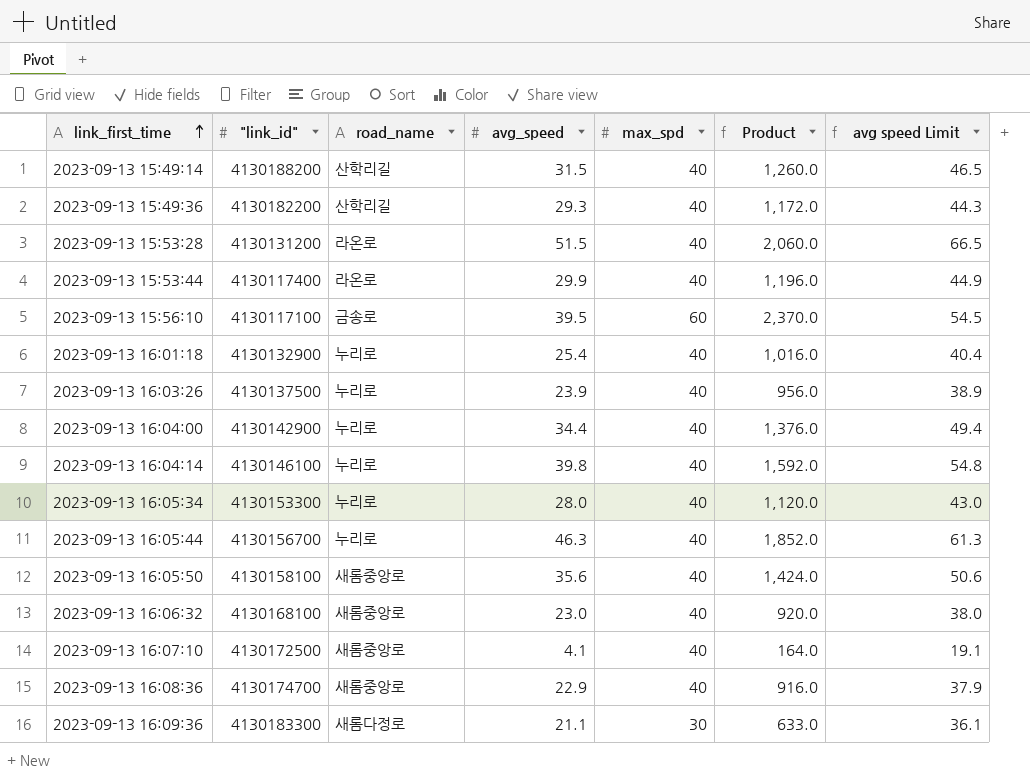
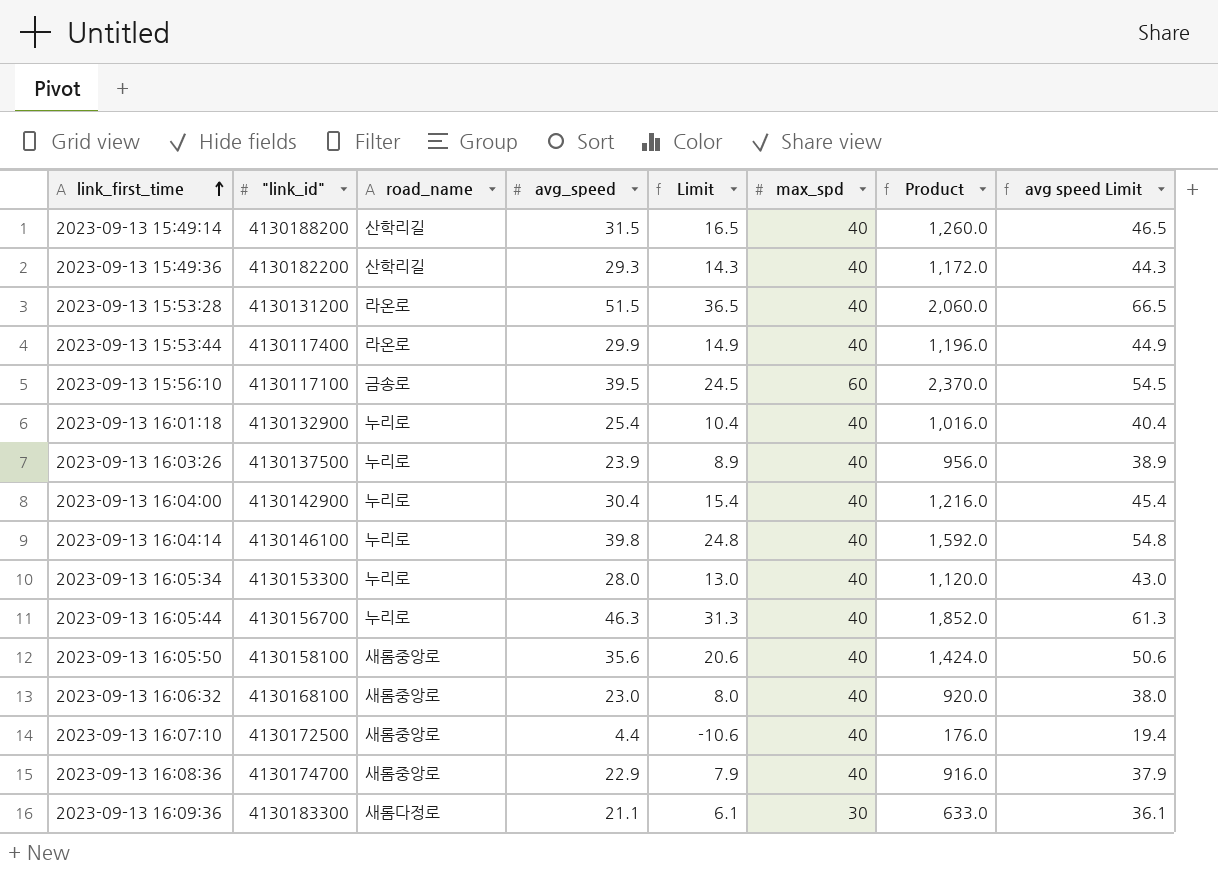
column Limit | formula: none -> [avg_speed] - 15
2023-09-13 16:04:00 | avg_speed: 34.4 -> 30.4
2023-09-13 16:04:00 | Product: 1,376.0 -> 1,216.0
2023-09-13 16:04:00 | avg speed Limit: 49.4 -> 45.4
2023-09-13 16:07:10 | avg_speed: 4.1 -> 4.4
2023-09-13 16:07:10 | Product: 164.0 -> 176.0
2023-09-13 16:07:10 | avg speed Limit: 19.1 -> 19.4

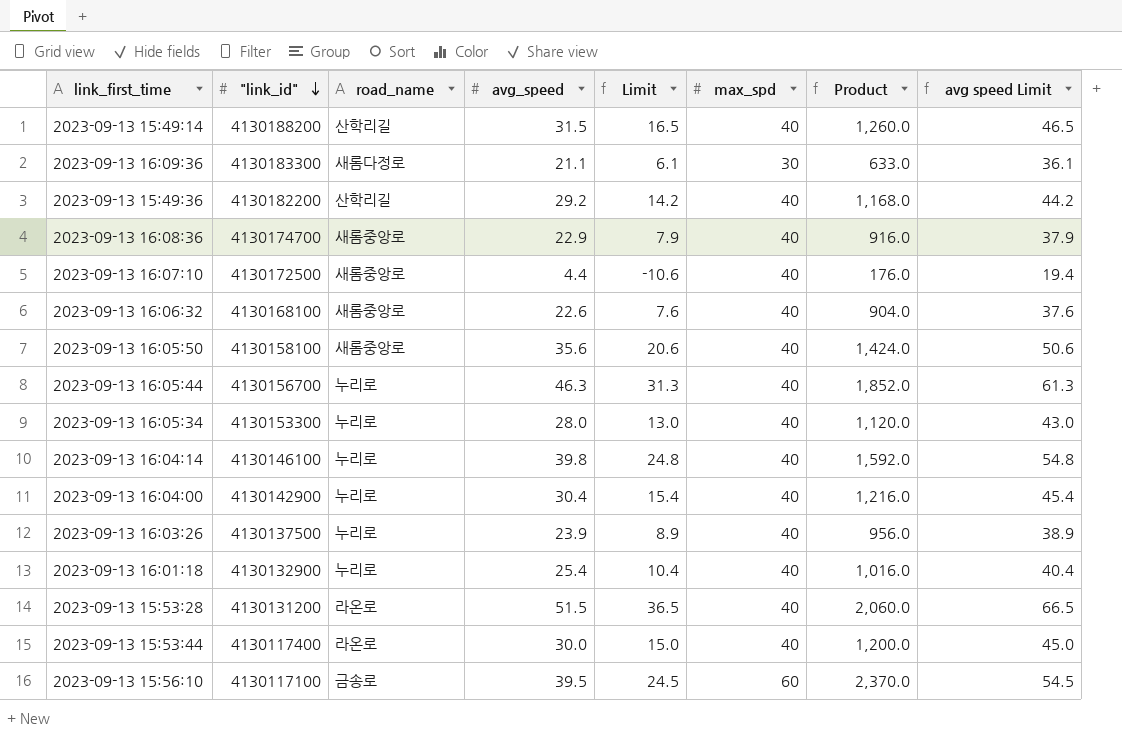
row order: link_first_time ascending -> "link_id" descending
2023-09-13 15:49:36 | avg_speed: 29.3 -> 29.2
2023-09-13 15:49:36 | Limit: 14.3 -> 14.2
2023-09-13 15:49:36 | Product: 1,172.0 -> 1,168.0
2023-09-13 15:49:36 | avg speed Limit: 44.3 -> 44.2
2023-09-13 16:06:32 | avg_speed: 23.0 -> 22.6
2023-09-13 16:06:32 | Limit: 8.0 -> 7.6
2023-09-13 16:06:32 | Product: 920.0 -> 904.0
2023-09-13 16:06:32 | avg speed Limit: 38.0 -> 37.6
2023-09-13 15:53:44 | avg_speed: 29.9 -> 30.0
2023-09-13 15:53:44 | Limit: 14.9 -> 15.0
2023-09-13 15:53:44 | Product: 1,196.0 -> 1,200.0
2023-09-13 15:53:44 | avg speed Limit: 44.9 -> 45.0

